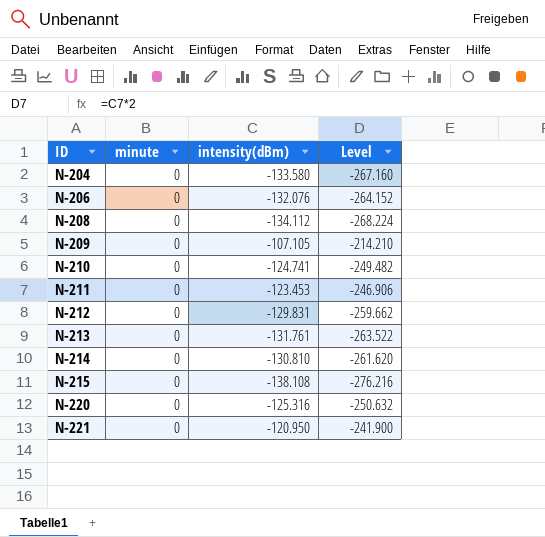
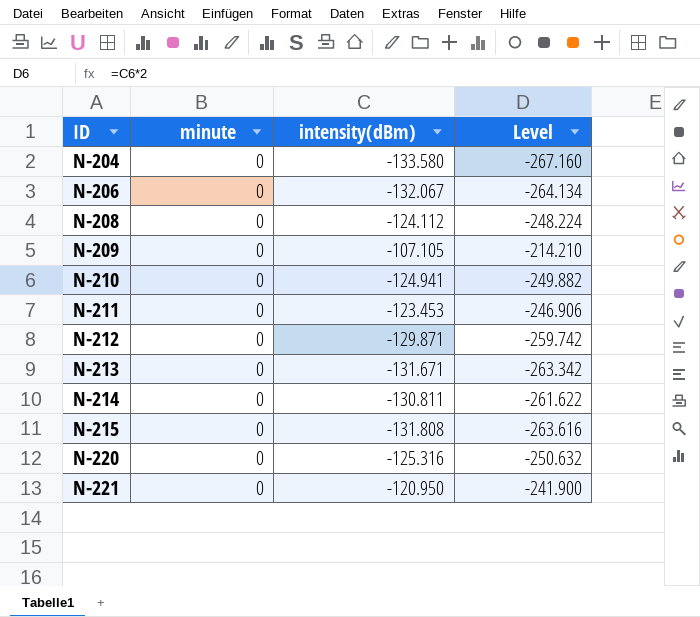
N-206 | intensity(dBm): -132.076 -> -132.067
N-206 | Level: -264.152 -> -264.134
N-208 | intensity(dBm): -134.112 -> -124.112
N-208 | Level: -268.224 -> -248.224
N-210 | intensity(dBm): -124.741 -> -124.941
N-210 | Level: -249.482 -> -249.882
N-212 | intensity(dBm): -129.831 -> -129.871
N-212 | Level: -259.662 -> -259.742
N-213 | intensity(dBm): -131.761 -> -131.671
N-213 | Level: -263.522 -> -263.342
N-214 | intensity(dBm): -130.810 -> -130.811
N-214 | Level: -261.620 -> -261.622
N-215 | intensity(dBm): -138.108 -> -131.808
N-215 | Level: -276.216 -> -263.616

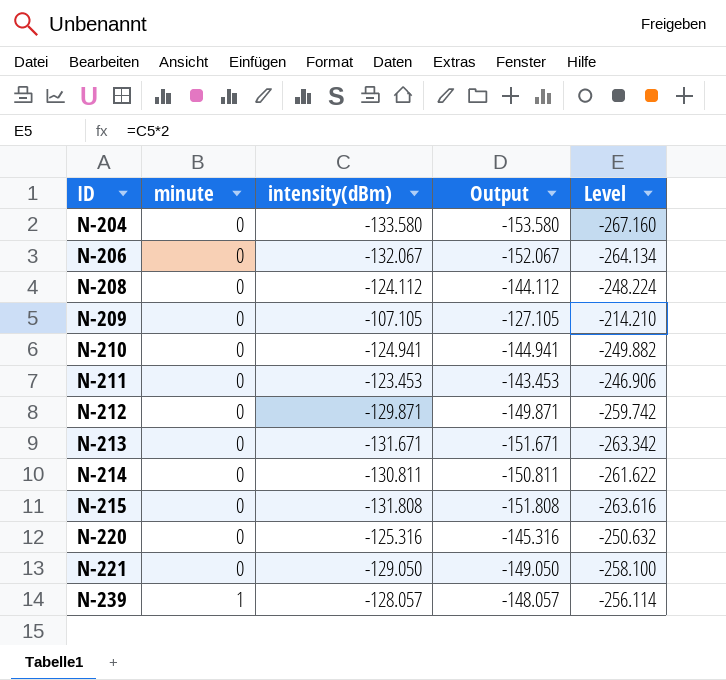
column Output | formula: none -> [intensity(dBm)] - 20
N-221 | intensity(dBm): -120.950 -> -129.050
N-221 | Level: -241.900 -> -258.100
row N-239: none -> 1 | -128.057 | -148.057 | -256.114

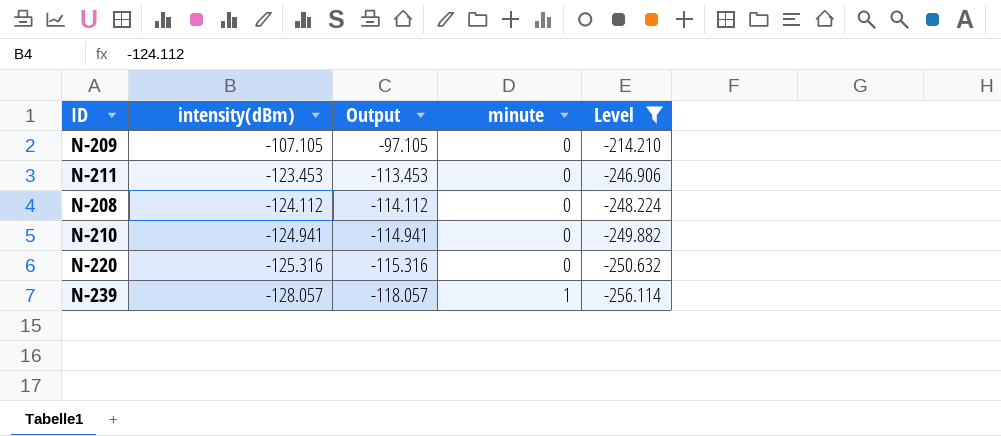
filter: none -> Level >= -256.114
row order: ID ascending -> intensity(dBm) descending
column Output | formula: [intensity(dBm)] - 20 -> [intensity(dBm)] + 10
column minute | position: 2 -> 4

